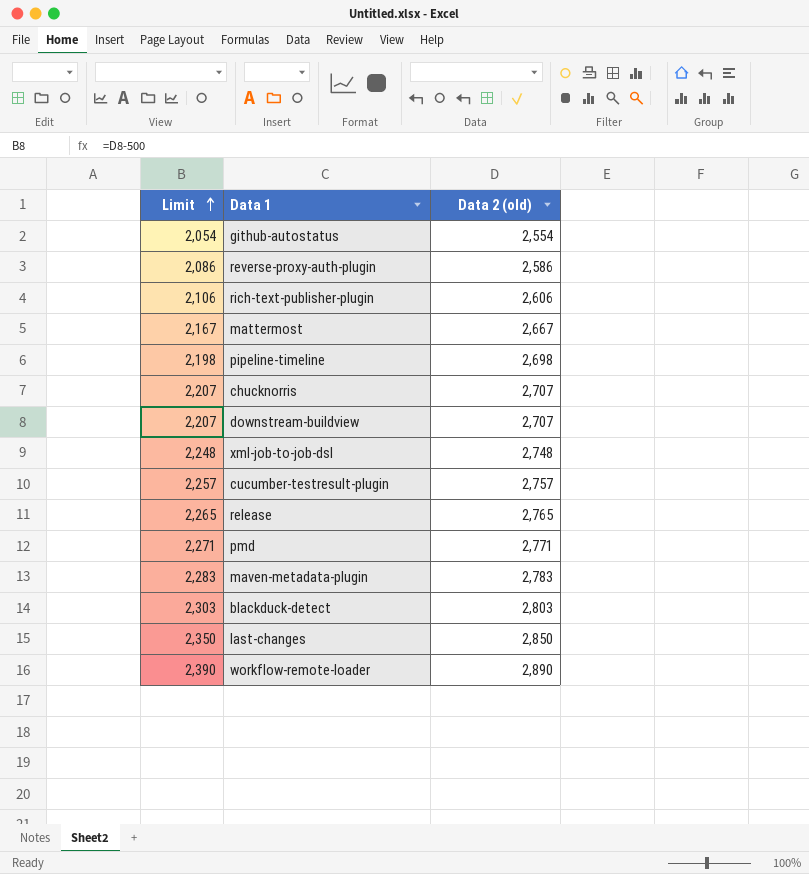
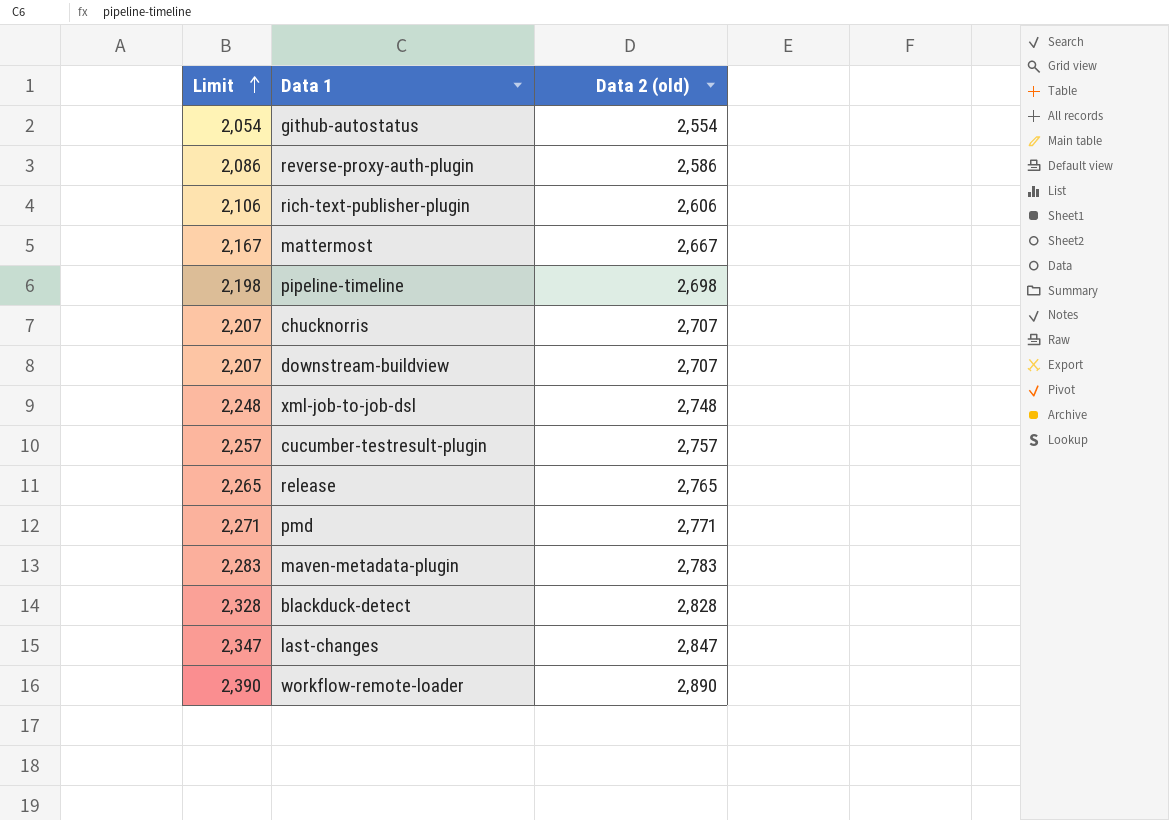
blackduck-detect | Limit: 2,303 -> 2,328
blackduck-detect | Data 2 (old): 2,803 -> 2,828
last-changes | Limit: 2,350 -> 2,347
last-changes | Data 2 (old): 2,850 -> 2,847

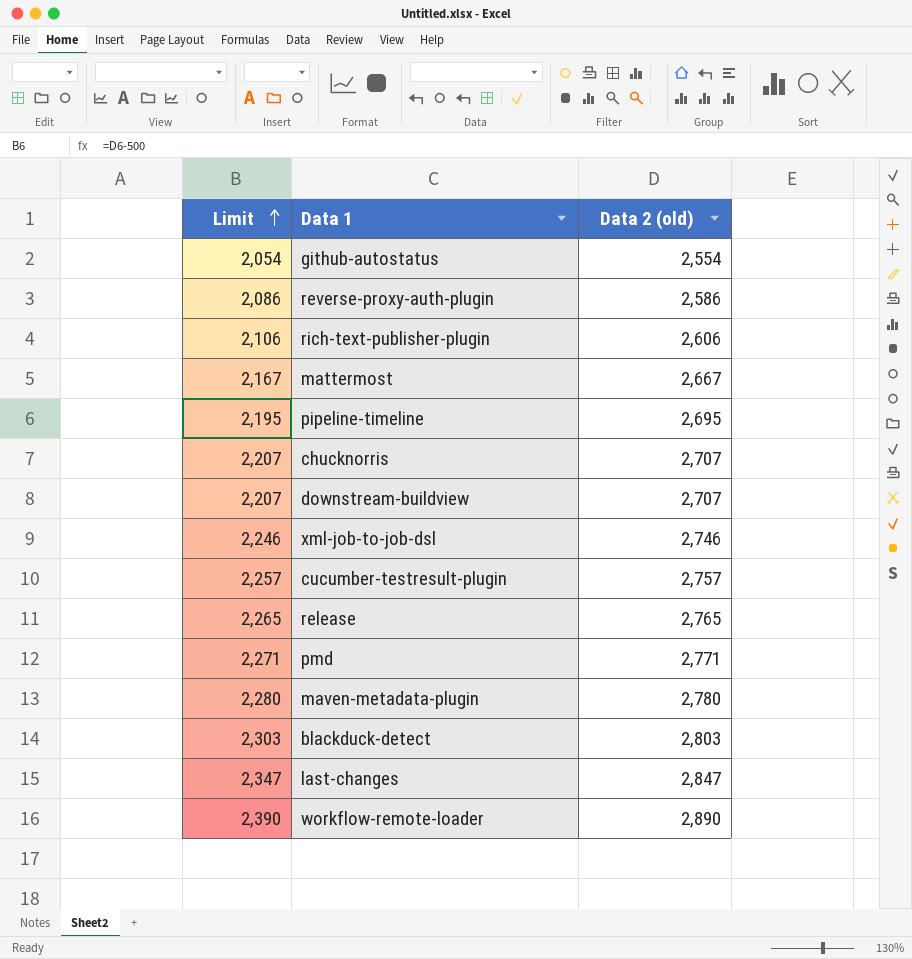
pipeline-timeline | Limit: 2,198 -> 2,195
pipeline-timeline | Data 2 (old): 2,698 -> 2,695
xml-job-to-job-dsl | Limit: 2,248 -> 2,246
xml-job-to-job-dsl | Data 2 (old): 2,748 -> 2,746
maven-metadata-plugin | Limit: 2,283 -> 2,280
maven-metadata-plugin | Data 2 (old): 2,783 -> 2,780
blackduck-detect | Limit: 2,328 -> 2,303
blackduck-detect | Data 2 (old): 2,828 -> 2,803

